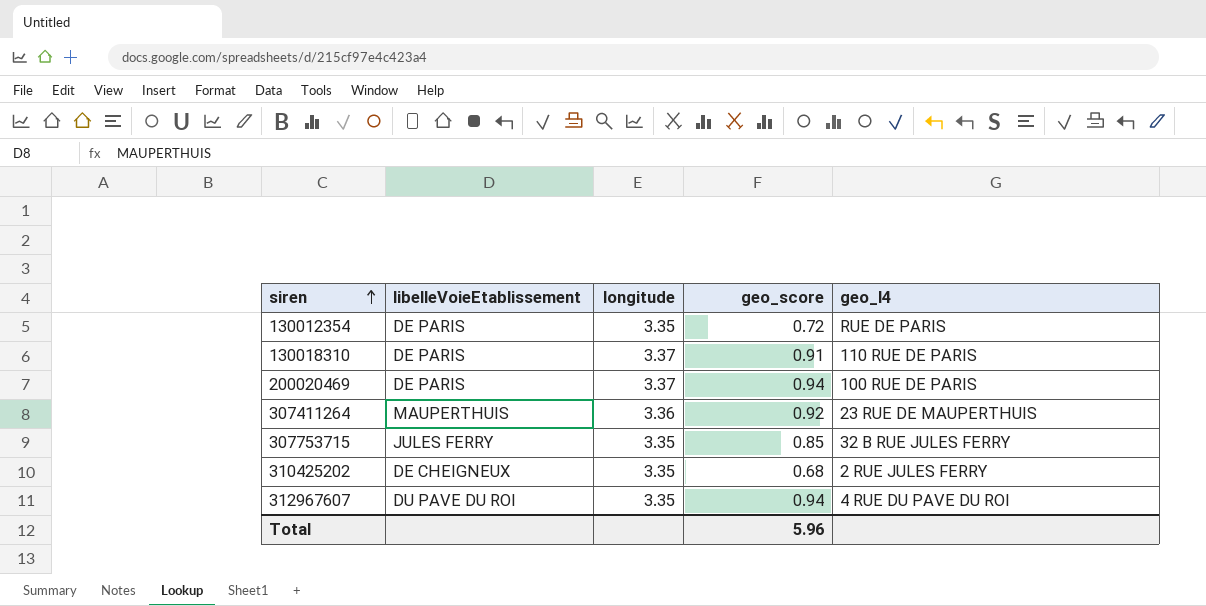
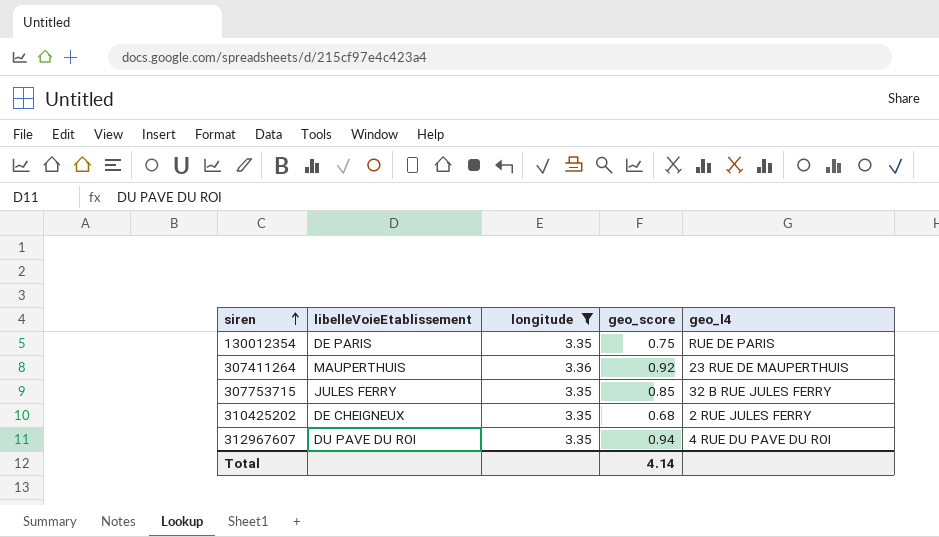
filter: none -> longitude != 3.37
130012354 | geo_score: 0.72 -> 0.75
Total | geo_score: 5.96 -> 4.14

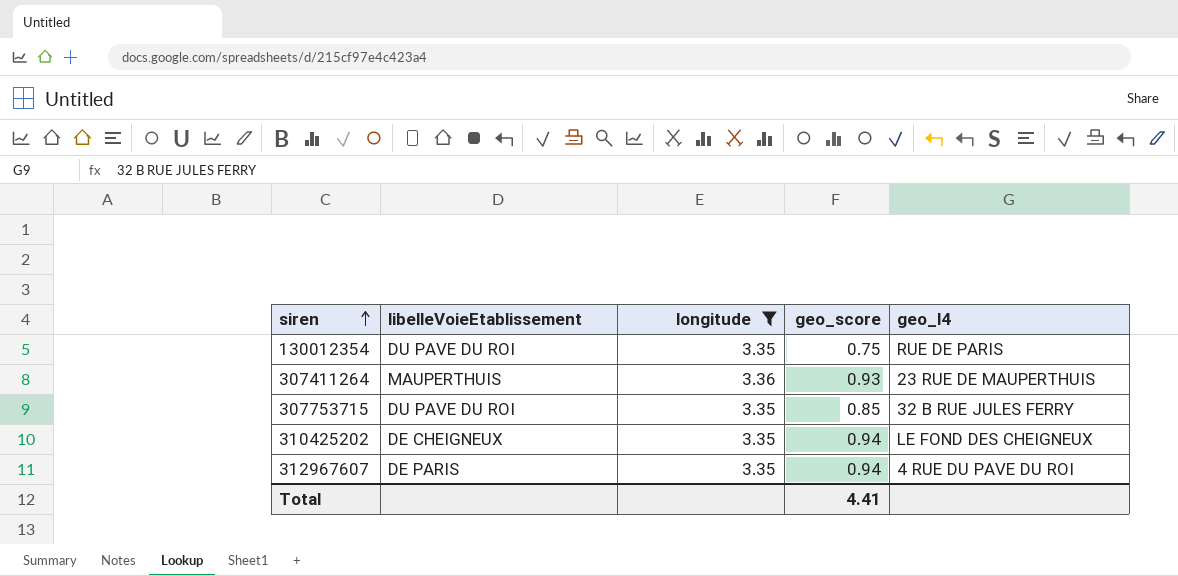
130012354 | libelleVoieEtablissement: DE PARIS -> DU PAVE DU ROI
307411264 | geo_score: 0.92 -> 0.93
307753715 | libelleVoieEtablissement: JULES FERRY -> DU PAVE DU ROI
310425202 | geo_score: 0.68 -> 0.94
310425202 | geo_l4: 2 RUE JULES FERRY -> LE FOND DES CHEIGNEUX
312967607 | libelleVoieEtablissement: DU PAVE DU ROI -> DE PARIS
Total | geo_score: 4.14 -> 4.41

